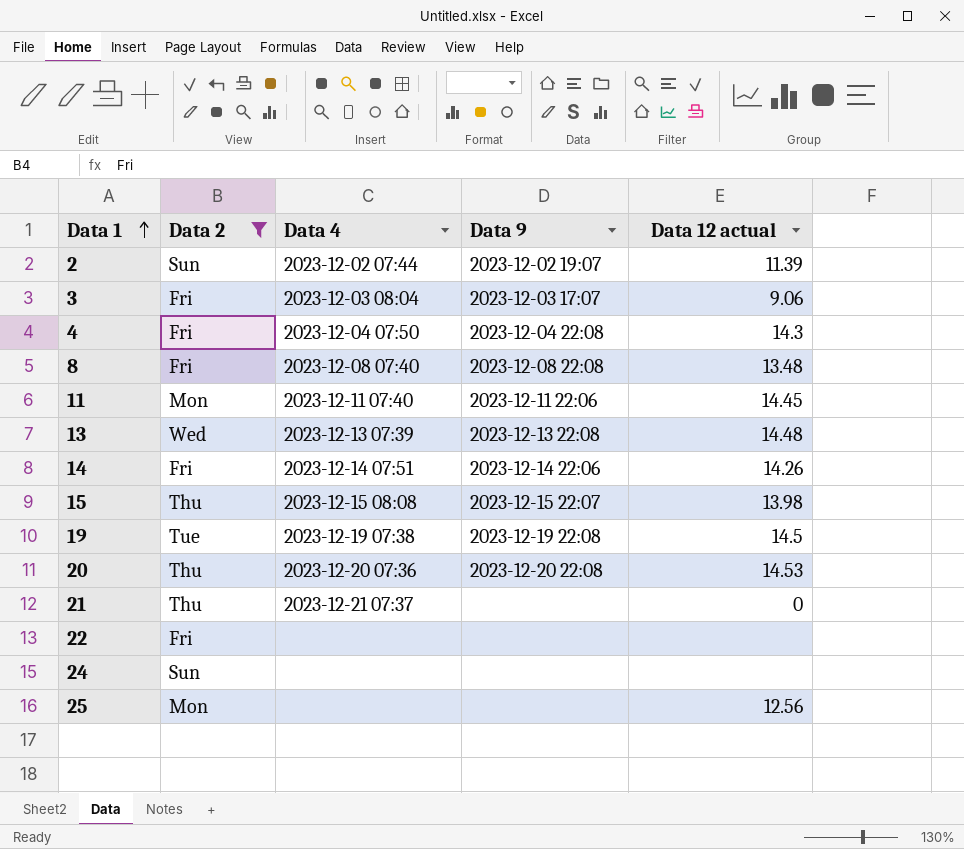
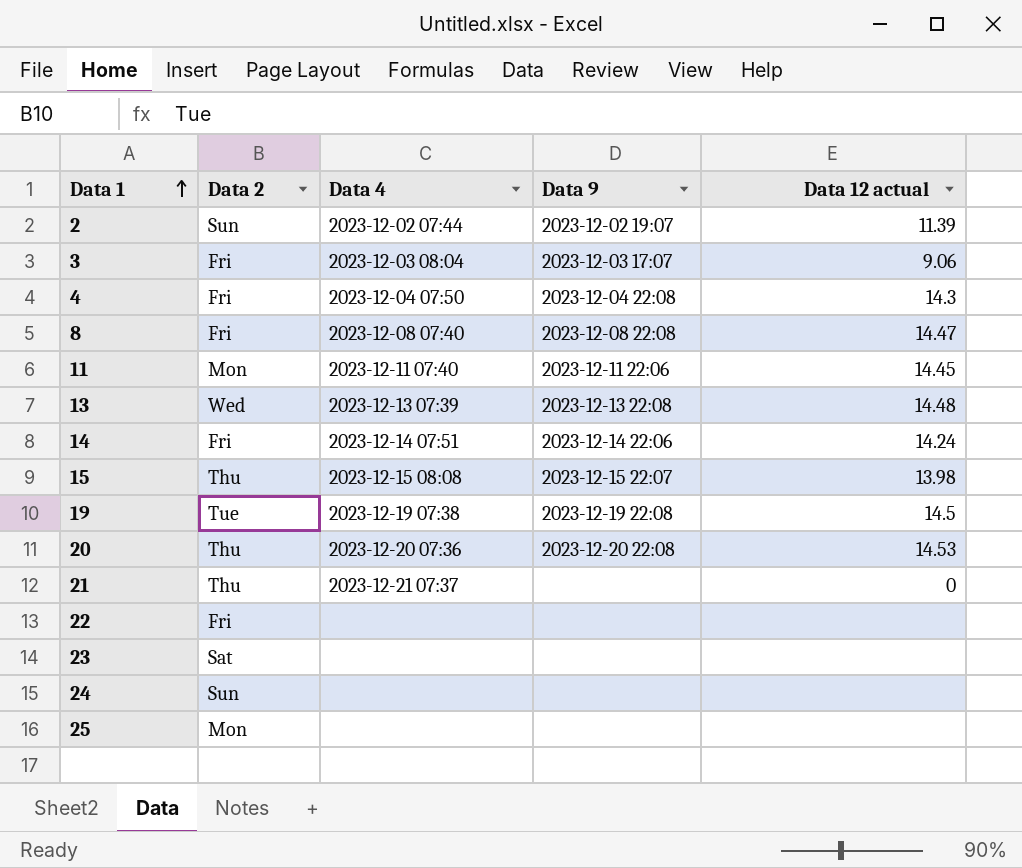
filter: Data 2 != Sat -> none
8 | Data 12 actual: 13.48 -> 14.47
14 | Data 12 actual: 14.26 -> 14.24
25 | Data 12 actual: 12.56 -> none

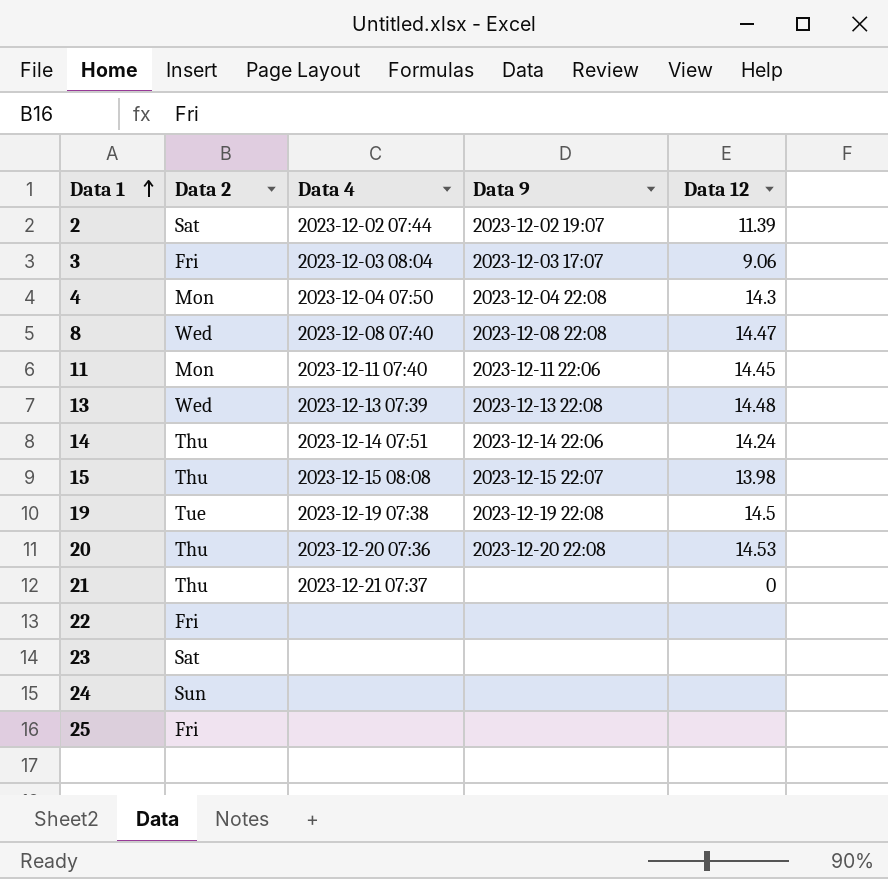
column name: Data 12 actual -> Data 12
2 | Data 2: Sun -> Sat
4 | Data 2: Fri -> Mon
8 | Data 2: Fri -> Wed
14 | Data 2: Fri -> Thu
25 | Data 2: Mon -> Fri

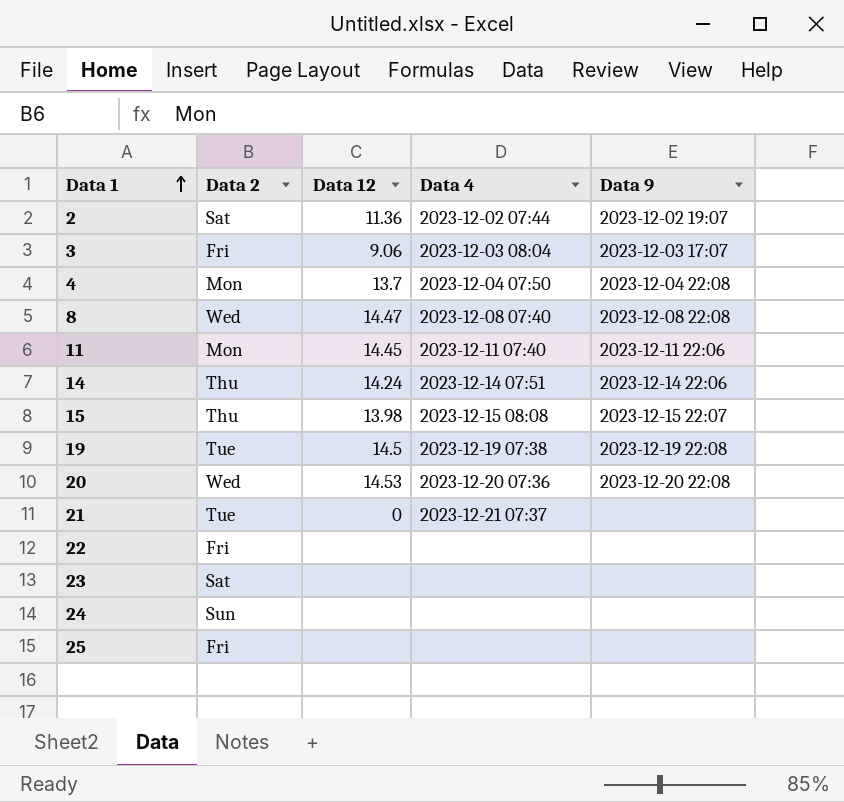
column Data 12 | position: 5 -> 3
row 13: Wed | 2023-12-13 07:39 | 2023-12-13 22:08 | 14.48 -> none
2 | Data 12: 11.39 -> 11.36
4 | Data 12: 14.3 -> 13.7
20 | Data 2: Thu -> Wed
21 | Data 2: Thu -> Tue

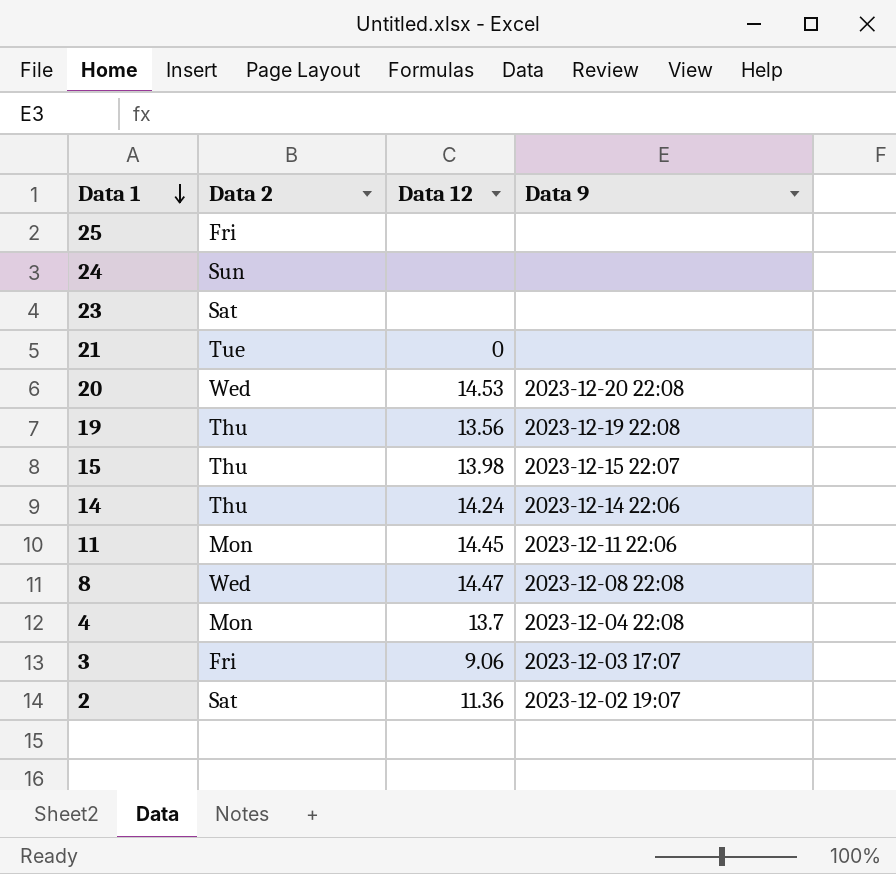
row order: Data 1 ascending -> Data 1 descending
column Data 4 | position: 4 -> none
row 22: Fri | none | none | none -> none
19 | Data 2: Tue -> Thu
19 | Data 12: 14.5 -> 13.56

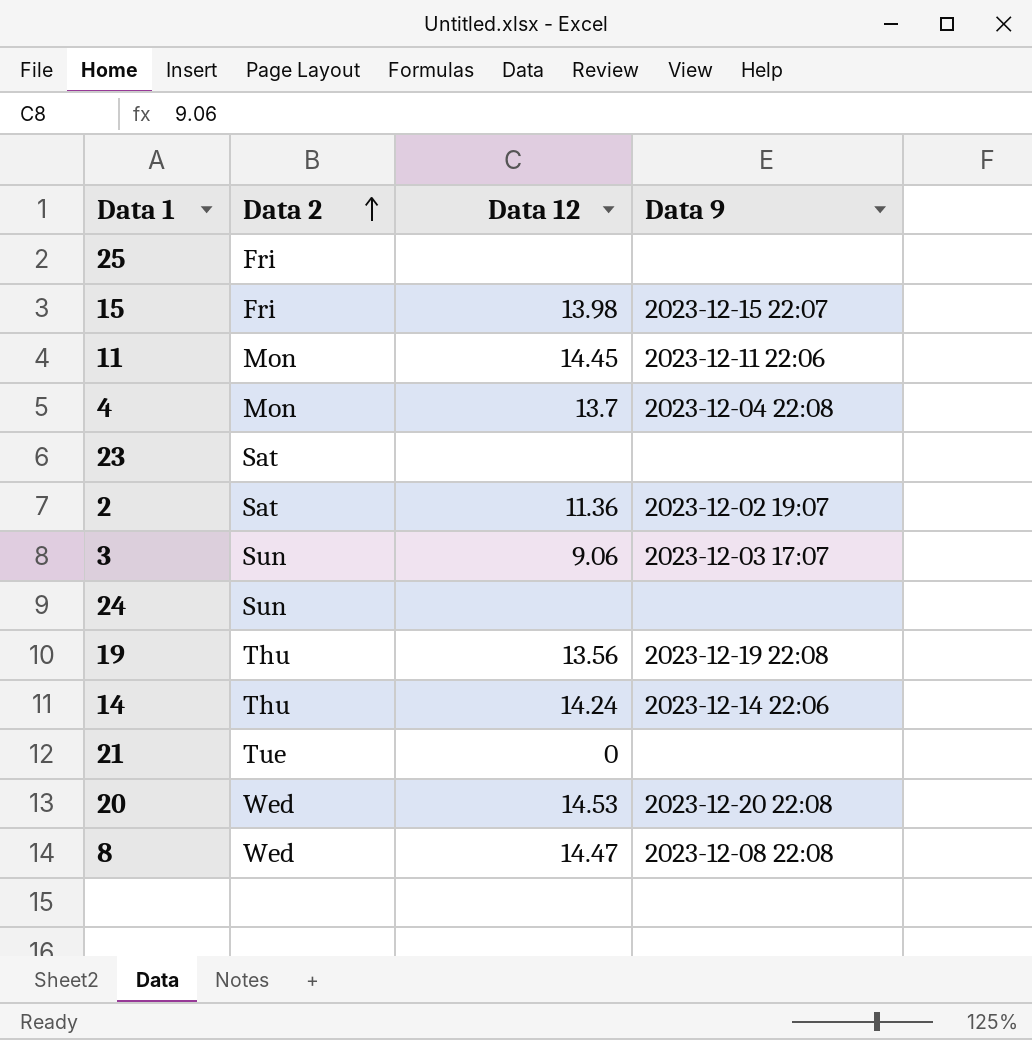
row order: Data 1 descending -> Data 2 ascending
15 | Data 2: Thu -> Fri
3 | Data 2: Fri -> Sun

